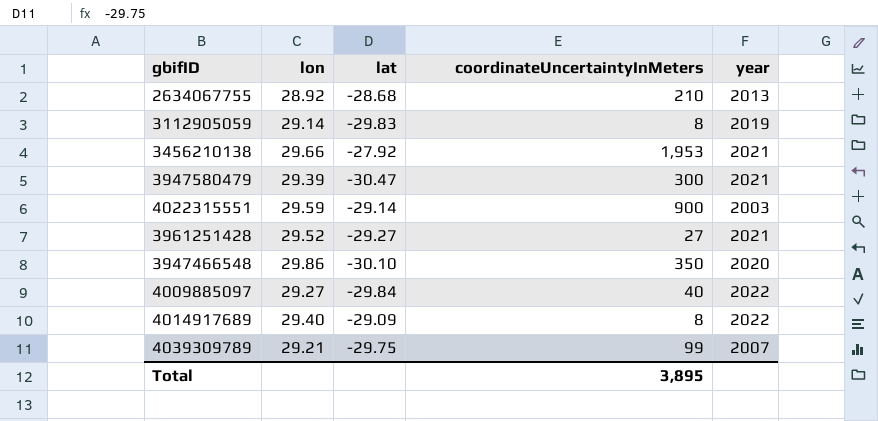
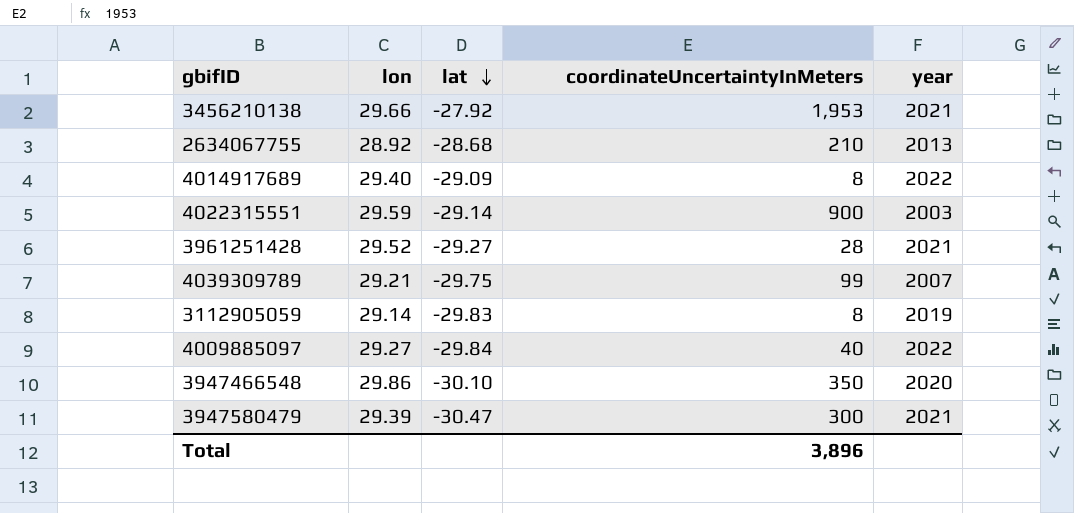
row order: none -> lat descending
3961251428 | coordinateUncertaintyInMeters: 27 -> 28
Total | coordinateUncertaintyInMeters: 3,895 -> 3,896

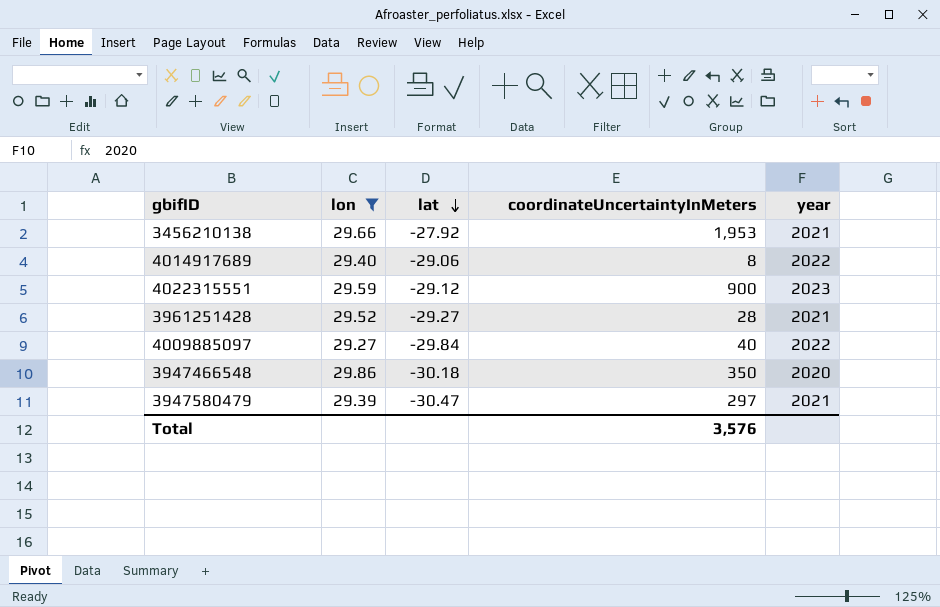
filter: none -> lon >= 29.27
4014917689 | lat: -29.09 -> -29.06
4022315551 | lat: -29.14 -> -29.12
4022315551 | year: 2003 -> 2023
3947466548 | lat: -30.10 -> -30.18
3947580479 | coordinateUncertaintyInMeters: 300 -> 297
Total | coordinateUncertaintyInMeters: 3,896 -> 3,576

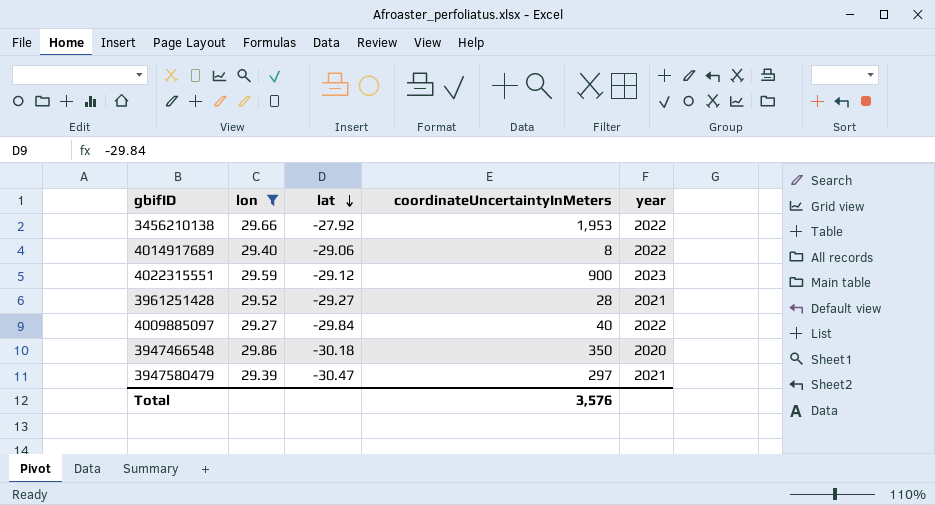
3456210138 | year: 2021 -> 2022

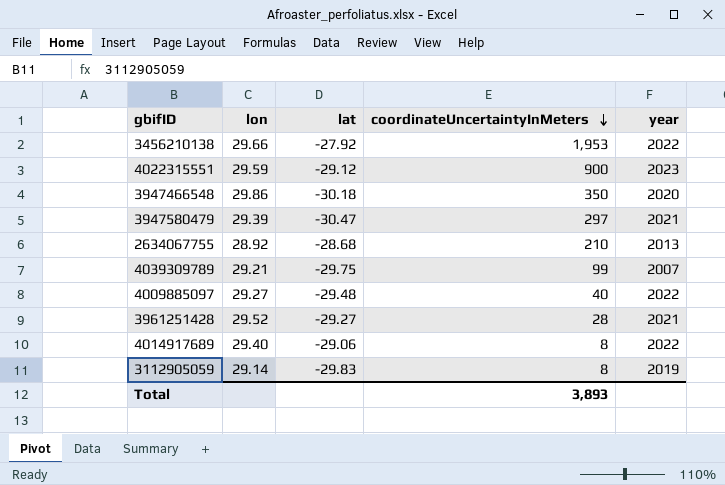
filter: lon >= 29.27 -> none
row order: lat descending -> coordinateUncertaintyInMeters descending
4009885097 | lat: -29.84 -> -29.48
Total | coordinateUncertaintyInMeters: 3,576 -> 3,893

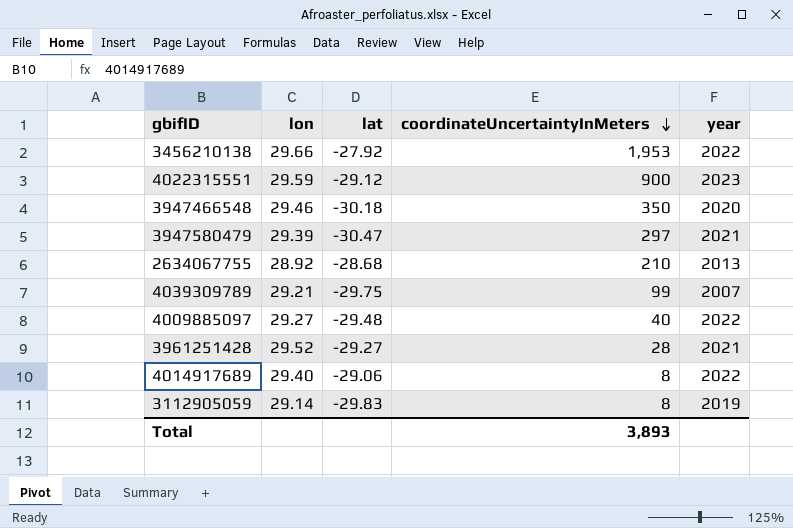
3947466548 | lon: 29.86 -> 29.46

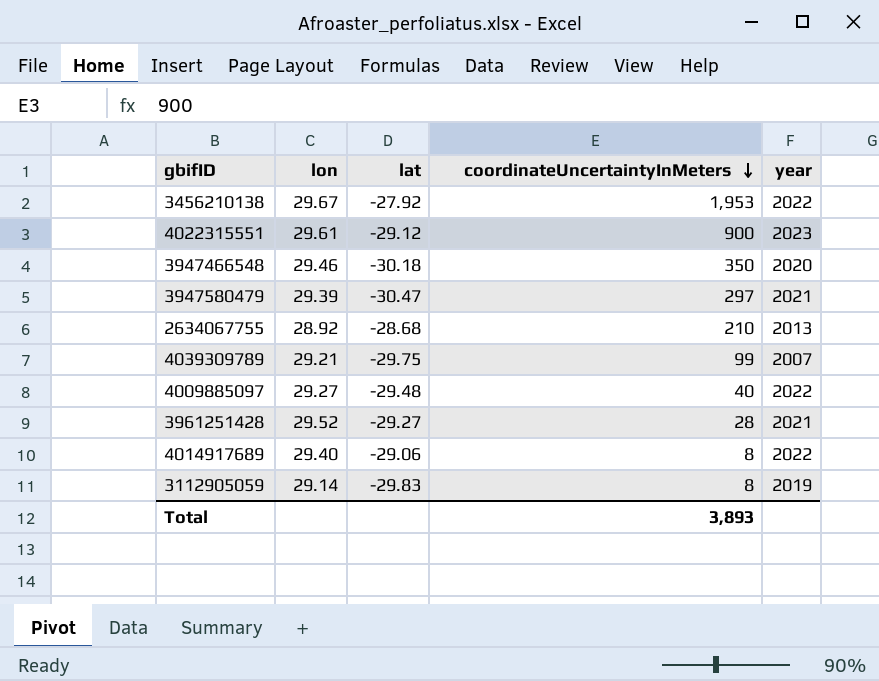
3456210138 | lon: 29.66 -> 29.67
4022315551 | lon: 29.59 -> 29.61

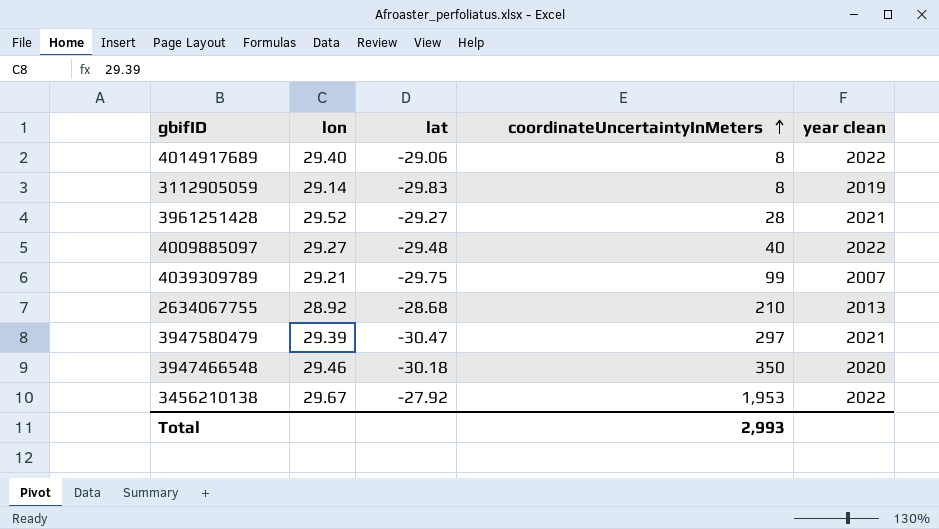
row order: coordinateUncertaintyInMeters descending -> coordinateUncertaintyInMeters ascending
column name: year -> year clean
row 4022315551: 29.61 | -29.12 | 900 | 2023 -> none
Total | coordinateUncertaintyInMeters: 3,893 -> 2,993

